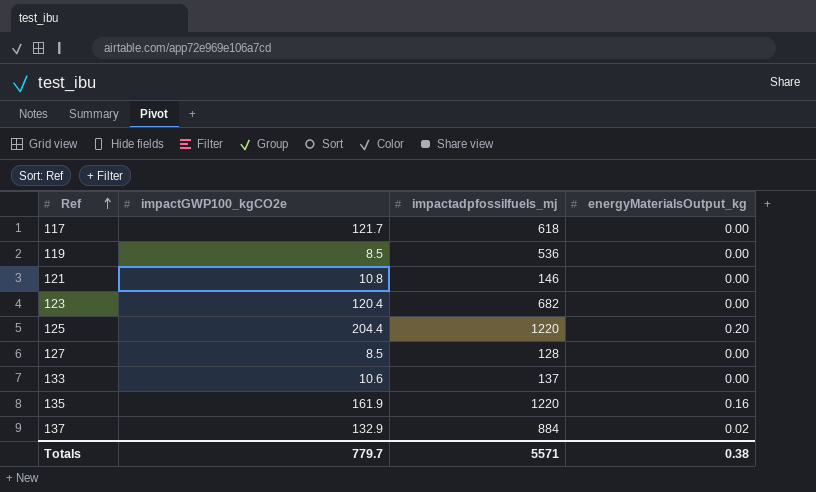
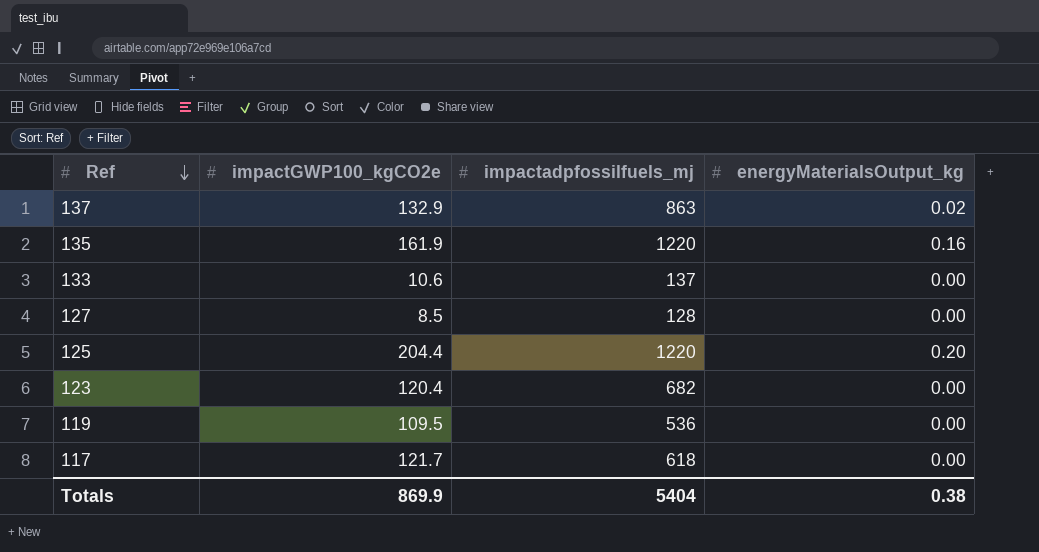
row order: Ref ascending -> Ref descending
row 121: 10.8 | 146 | 0.00 -> none
137 | impactadpfossilfuels_mj: 884 -> 863
119 | impactGWP100_kgCO2e: 8.5 -> 109.5
Totals | impactGWP100_kgCO2e: 779.7 -> 869.9
Totals | impactadpfossilfuels_mj: 5571 -> 5404

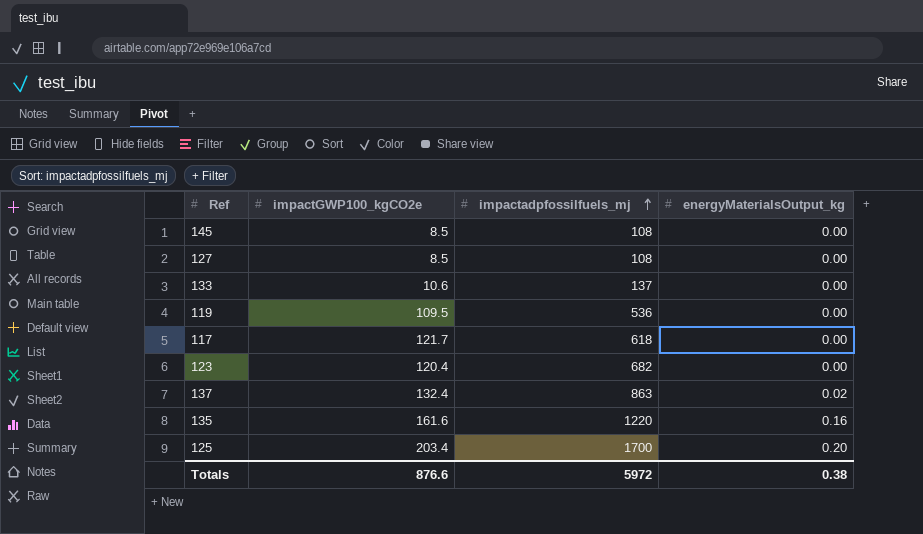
row order: Ref descending -> impactadpfossilfuels_mj ascending
row 145: none -> 8.5 | 108 | 0.00
127 | impactadpfossilfuels_mj: 128 -> 108
137 | impactGWP100_kgCO2e: 132.9 -> 132.4
135 | impactGWP100_kgCO2e: 161.9 -> 161.6
125 | impactGWP100_kgCO2e: 204.4 -> 203.4
125 | impactadpfossilfuels_mj: 1220 -> 1700
Totals | impactGWP100_kgCO2e: 869.9 -> 876.6
Totals | impactadpfossilfuels_mj: 5404 -> 5972

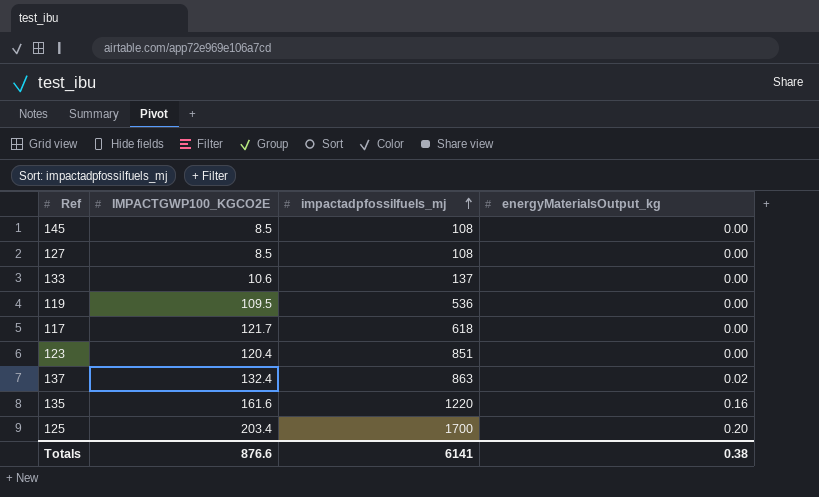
column name: impactGWP100_kgCO2e -> IMPACTGWP100_KGCO2E
123 | impactadpfossilfuels_mj: 682 -> 851
Totals | impactadpfossilfuels_mj: 5972 -> 6141

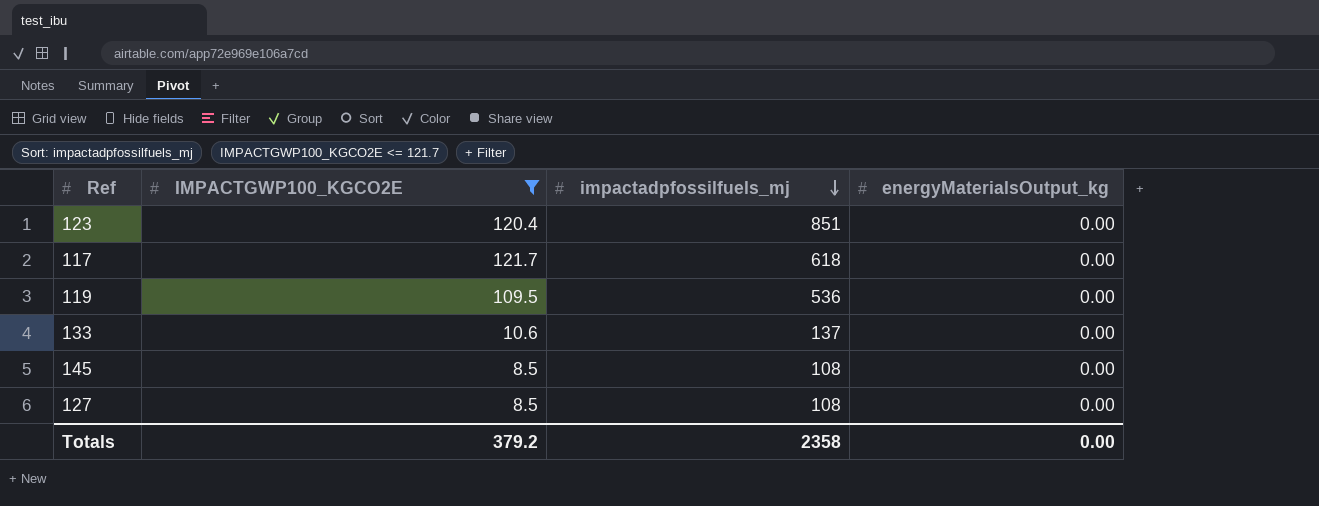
filter: none -> IMPACTGWP100_KGCO2E <= 121.7
row order: impactadpfossilfuels_mj ascending -> impactadpfossilfuels_mj descending
Totals | IMPACTGWP100_KGCO2E: 876.6 -> 379.2
Totals | impactadpfossilfuels_mj: 6141 -> 2358
Totals | energyMaterialsOutput_kg: 0.38 -> 0.00

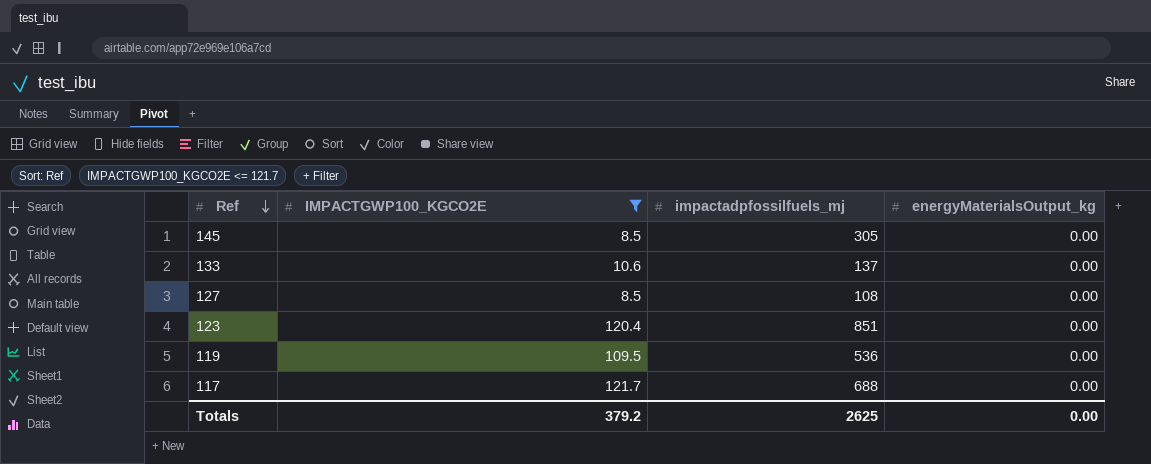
row order: impactadpfossilfuels_mj descending -> Ref descending
145 | impactadpfossilfuels_mj: 108 -> 305
117 | impactadpfossilfuels_mj: 618 -> 688
Totals | impactadpfossilfuels_mj: 2358 -> 2625

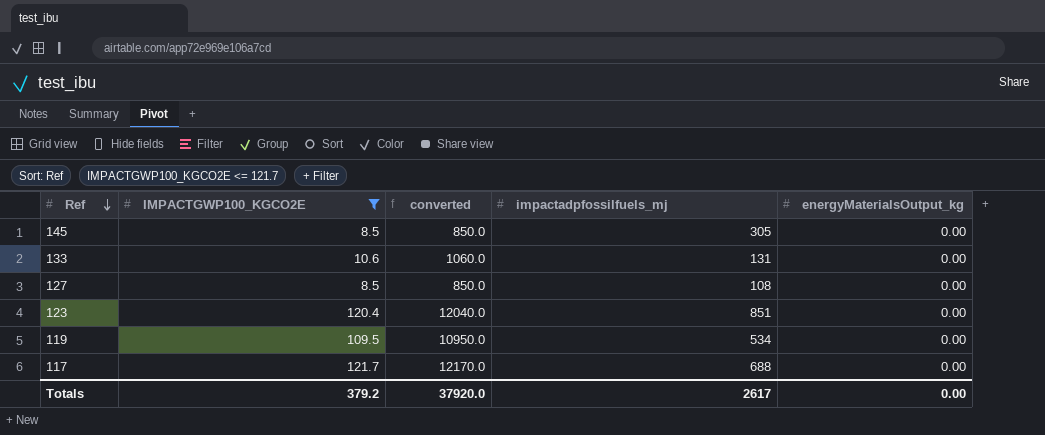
column converted | formula: none -> [IMPACTGWP100_KGCO2E] * 100
133 | impactadpfossilfuels_mj: 137 -> 131
119 | impactadpfossilfuels_mj: 536 -> 534
Totals | impactadpfossilfuels_mj: 2625 -> 2617

